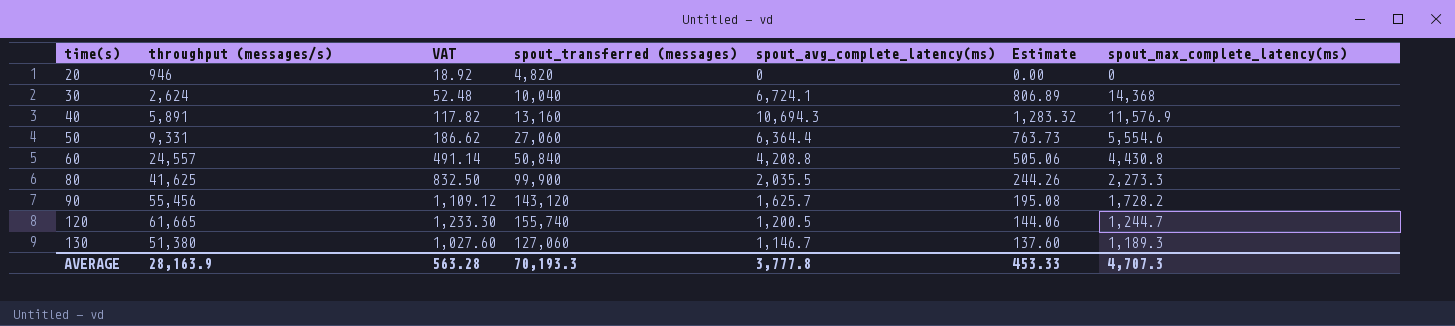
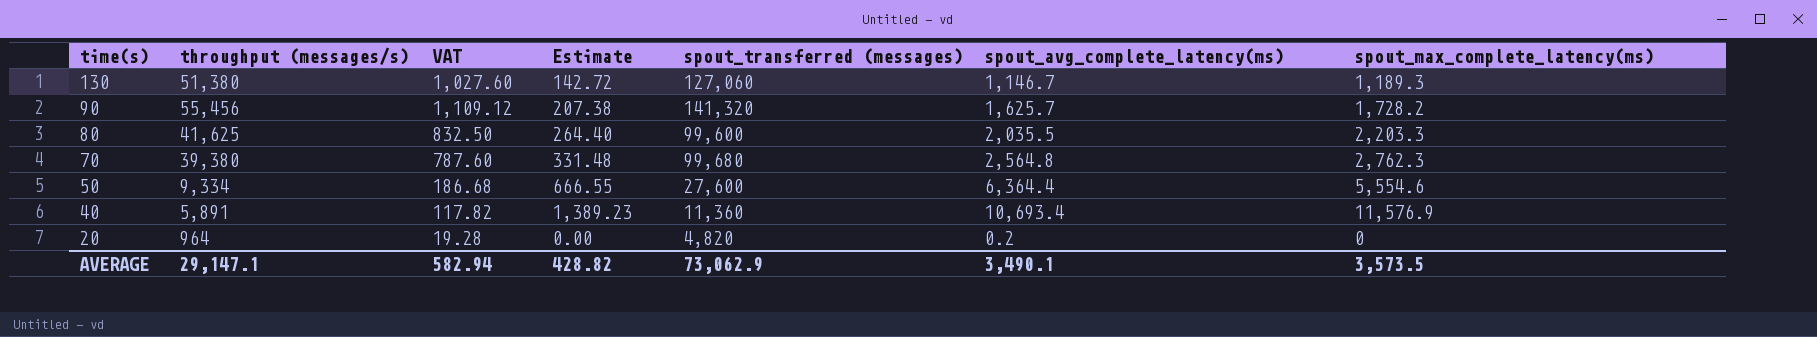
row order: time(s) ascending -> time(s) descending
column Estimate | formula: [spout_avg_complete_latency(ms)] * 0.12 -> [spout_max_complete_latency(ms)] * 0.12
column Estimate | position: 6 -> 4
row 30: 2,624 | 52.48 | 10,040 | 6,724.1 | 806.89 | 14,368 -> none
row 60: 24,557 | 491.14 | 50,840 | 4,208.8 | 505.06 | 4,430.8 -> none
row 120: 61,665 | 1,233.30 | 155,740 | 1,200.5 | 144.06 | 1,244.7 -> none
90 | spout_transferred (messages): 143,120 -> 141,320
80 | spout_transferred (messages): 99,900 -> 99,600
80 | spout_max_complete_latency(ms): 2,273.3 -> 2,203.3
row 70: none -> 39,380 | 787.60 | 331.48 | 99,680 | 2,564.8 | 2,762.3
50 | throughput (messages/s): 9,331 -> 9,334
50 | VAT: 186.62 -> 186.68
50 | spout_transferred (messages): 27,060 -> 27,600
40 | spout_transferred (messages): 13,160 -> 11,360
40 | spout_avg_complete_latency(ms): 10,694.3 -> 10,693.4
20 | throughput (messages/s): 946 -> 964
20 | VAT: 18.92 -> 19.28
20 | spout_avg_complete_latency(ms): 0 -> 0.2
AVERAGE | throughput (messages/s): 28,163.9 -> 29,147.1
AVERAGE | VAT: 563.28 -> 582.94
AVERAGE | Estimate: 453.33 -> 428.82
AVERAGE | spout_transferred (messages): 70,193.3 -> 73,062.9
AVERAGE | spout_avg_complete_latency(ms): 3,777.8 -> 3,490.1
AVERAGE | spout_max_complete_latency(ms): 4,707.3 -> 3,573.5

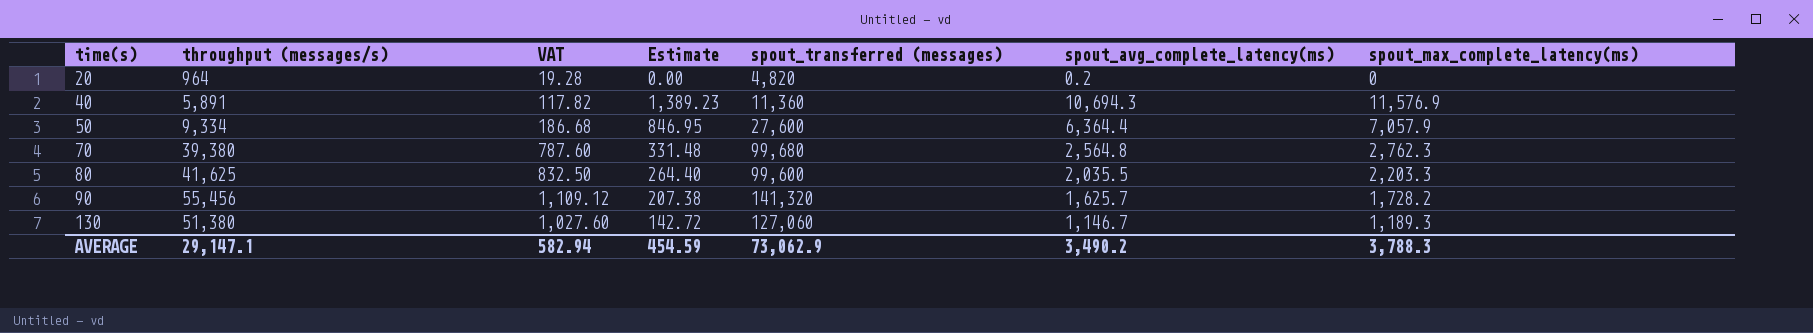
row order: time(s) descending -> time(s) ascending
40 | spout_avg_complete_latency(ms): 10,693.4 -> 10,694.3
50 | Estimate: 666.55 -> 846.95
50 | spout_max_complete_latency(ms): 5,554.6 -> 7,057.9
AVERAGE | Estimate: 428.82 -> 454.59
AVERAGE | spout_avg_complete_latency(ms): 3,490.1 -> 3,490.2
AVERAGE | spout_max_complete_latency(ms): 3,573.5 -> 3,788.3

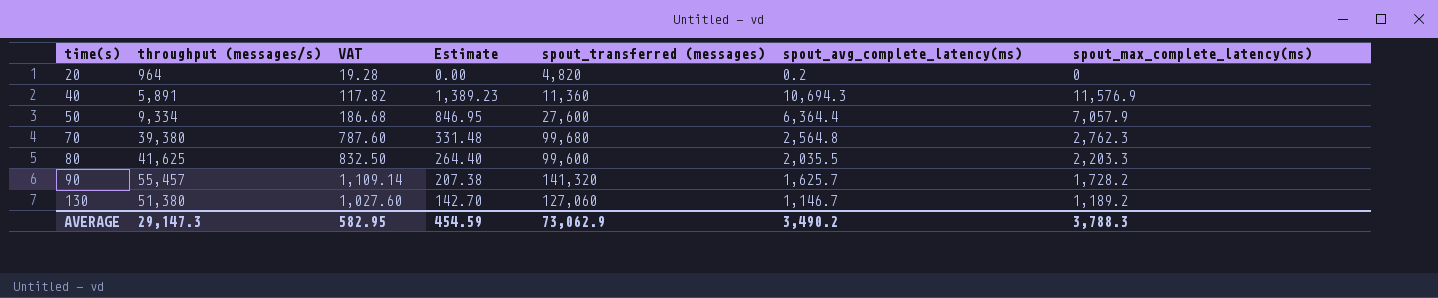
90 | throughput (messages/s): 55,456 -> 55,457
90 | VAT: 1,109.12 -> 1,109.14
130 | Estimate: 142.72 -> 142.70
130 | spout_max_complete_latency(ms): 1,189.3 -> 1,189.2
AVERAGE | throughput (messages/s): 29,147.1 -> 29,147.3
AVERAGE | VAT: 582.94 -> 582.95

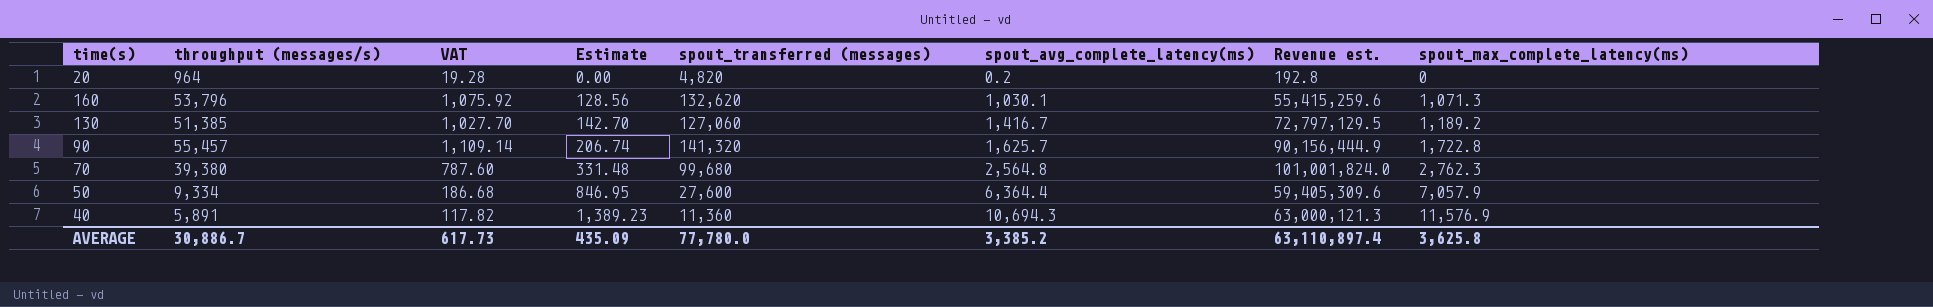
row order: time(s) ascending -> Estimate ascending
column Revenue est. | formula: none -> [throughput (messages/s)] * [spout_avg_complete_latency(ms)]
row 80: 41,625 | 832.50 | 264.40 | 99,600 | 2,035.5 | 2,203.3 -> none
row 160: none -> 53,796 | 1,075.92 | 128.56 | 132,620 | 1,030.1 | 55,415,259.6 | 1,071.3
130 | throughput (messages/s): 51,380 -> 51,385
130 | VAT: 1,027.60 -> 1,027.70
130 | spout_avg_complete_latency(ms): 1,146.7 -> 1,416.7
90 | Estimate: 207.38 -> 206.74
90 | spout_max_complete_latency(ms): 1,728.2 -> 1,722.8
AVERAGE | throughput (messages/s): 29,147.3 -> 30,886.7
AVERAGE | VAT: 582.95 -> 617.73
AVERAGE | Estimate: 454.59 -> 435.09
AVERAGE | spout_transferred (messages): 73,062.9 -> 77,780.0
AVERAGE | spout_avg_complete_latency(ms): 3,490.2 -> 3,385.2
AVERAGE | spout_max_complete_latency(ms): 3,788.3 -> 3,625.8

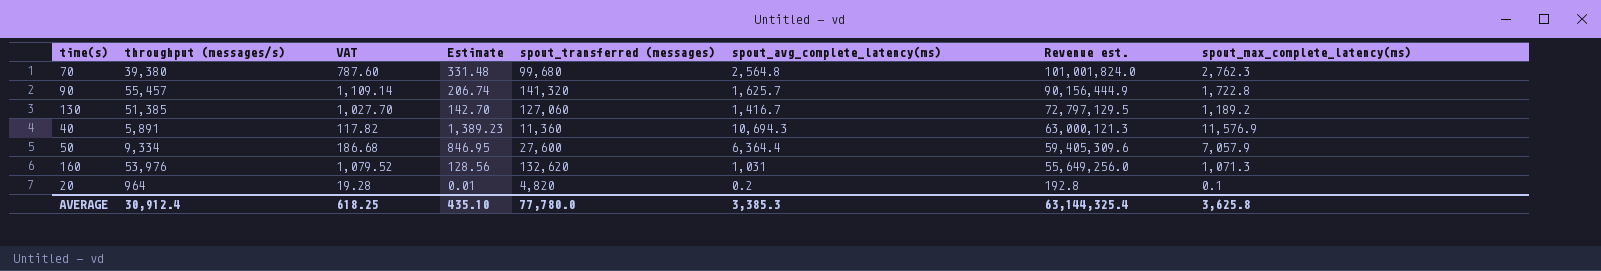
row order: Estimate ascending -> Revenue est. descending
160 | throughput (messages/s): 53,796 -> 53,976
160 | VAT: 1,075.92 -> 1,079.52
160 | spout_avg_complete_latency(ms): 1,030.1 -> 1,031
160 | Revenue est.: 55,415,259.6 -> 55,649,256.0
20 | Estimate: 0.00 -> 0.01
20 | spout_max_complete_latency(ms): 0 -> 0.1
AVERAGE | throughput (messages/s): 30,886.7 -> 30,912.4
AVERAGE | VAT: 617.73 -> 618.25
AVERAGE | Estimate: 435.09 -> 435.10
AVERAGE | spout_avg_complete_latency(ms): 3,385.2 -> 3,385.3
AVERAGE | Revenue est.: 63,110,897.4 -> 63,144,325.4

